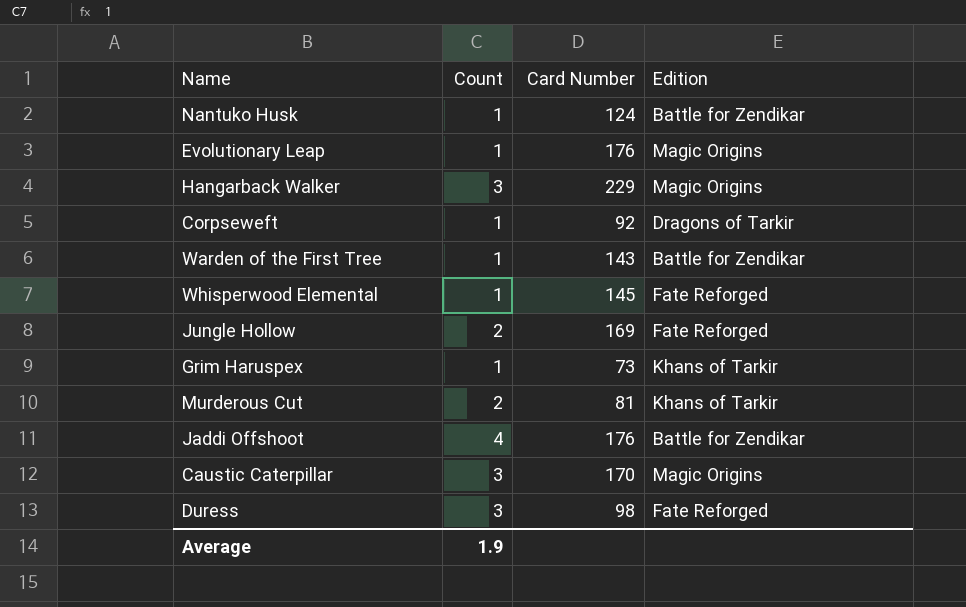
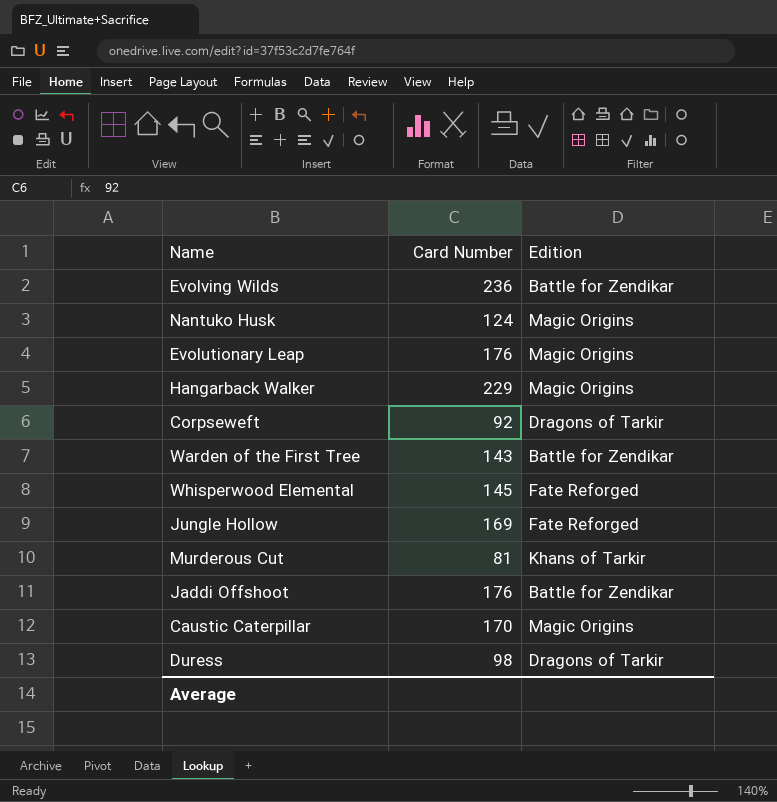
column Count | position: 2 -> none
row Grim Haruspex: 1 | 73 | Khans of Tarkir -> none
row Evolving Wilds: none -> 236 | Battle for Zendikar
Nantuko Husk | Edition: Battle for Zendikar -> Magic Origins
Duress | Edition: Fate Reforged -> Dragons of Tarkir

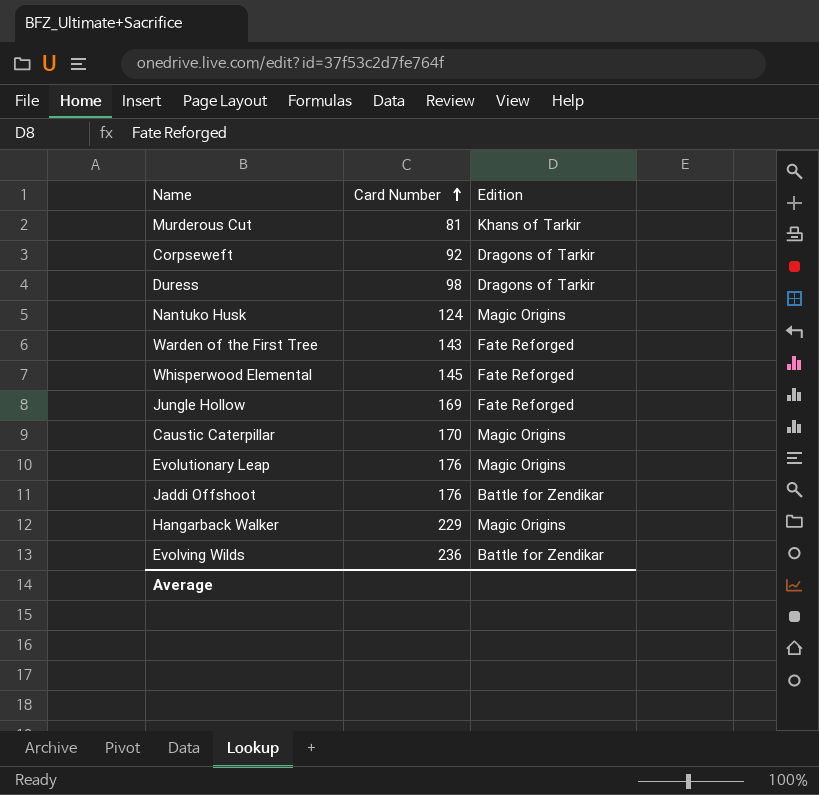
row order: none -> Card Number ascending
Warden of the First Tree | Edition: Battle for Zendikar -> Fate Reforged

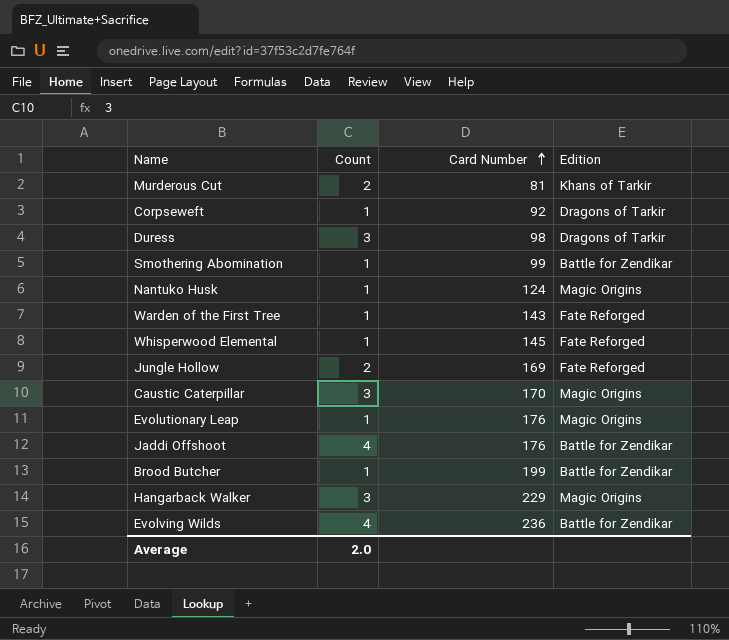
column Count | position: none -> 2
row Smothering Abomination: none -> 1 | 99 | Battle for Zendikar
row Brood Butcher: none -> 1 | 199 | Battle for Zendikar

